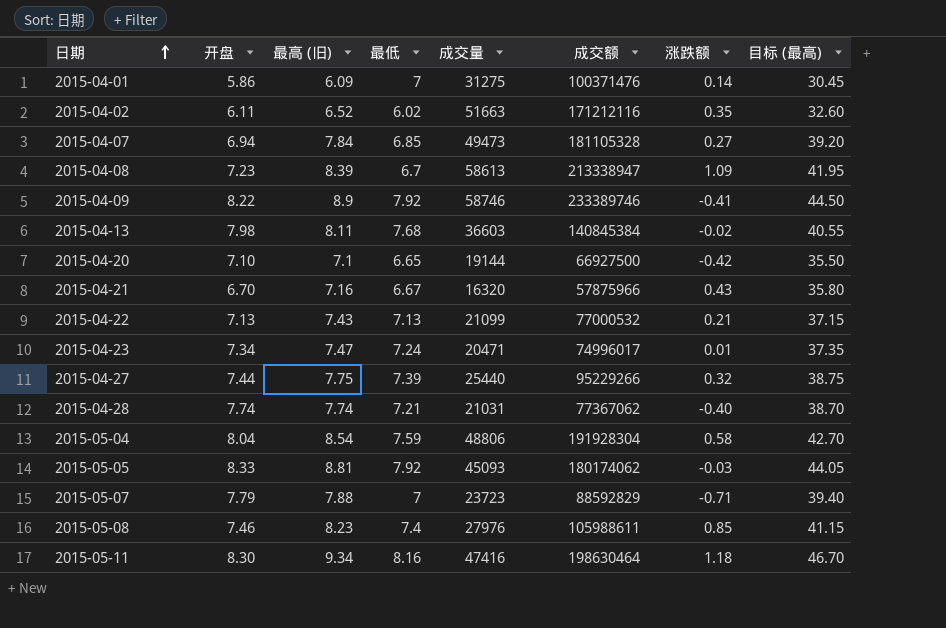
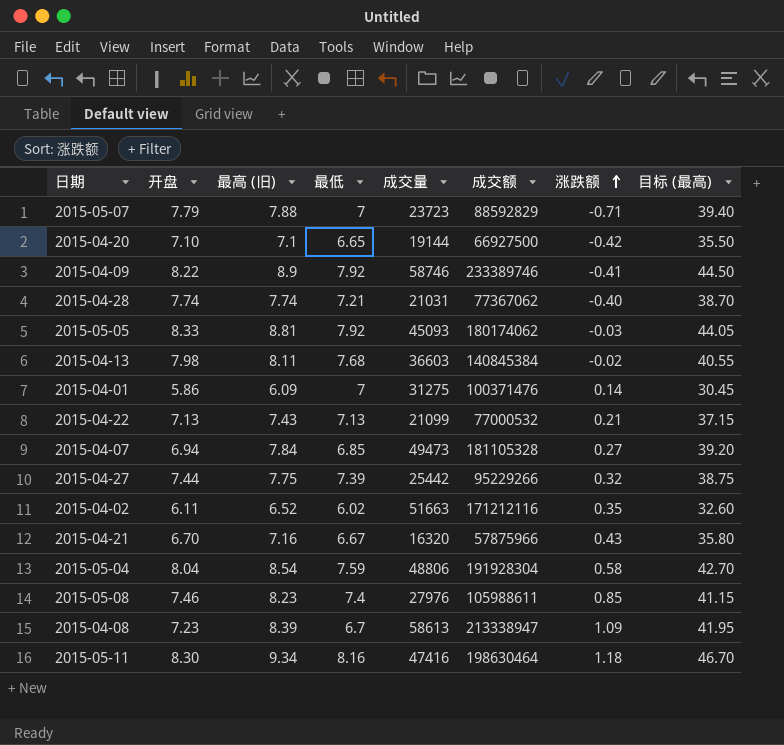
row order: 日期 ascending -> 涨跌额 ascending
row 2015-04-23: 7.34 | 7.47 | 7.24 | 20471 | 74996017 | 0.01 | 37.35 -> none
2015-04-27 | 成交量: 25440 -> 25442

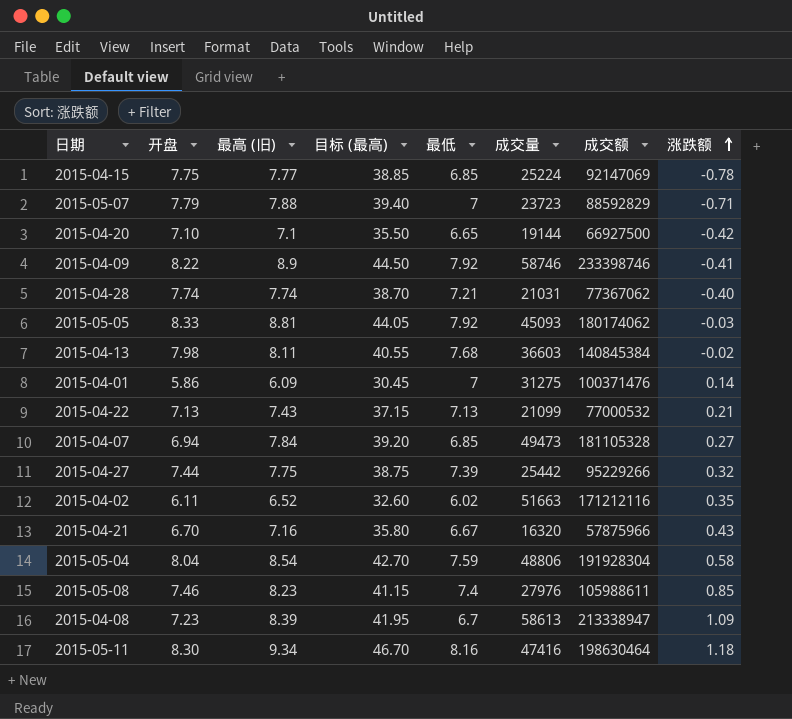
column 目标 (最高) | position: 8 -> 4
row 2015-04-15: none -> 7.75 | 7.77 | 38.85 | 6.85 | 25224 | 92147069 | -0.78
2015-04-09 | 成交额: 233389746 -> 233398746

